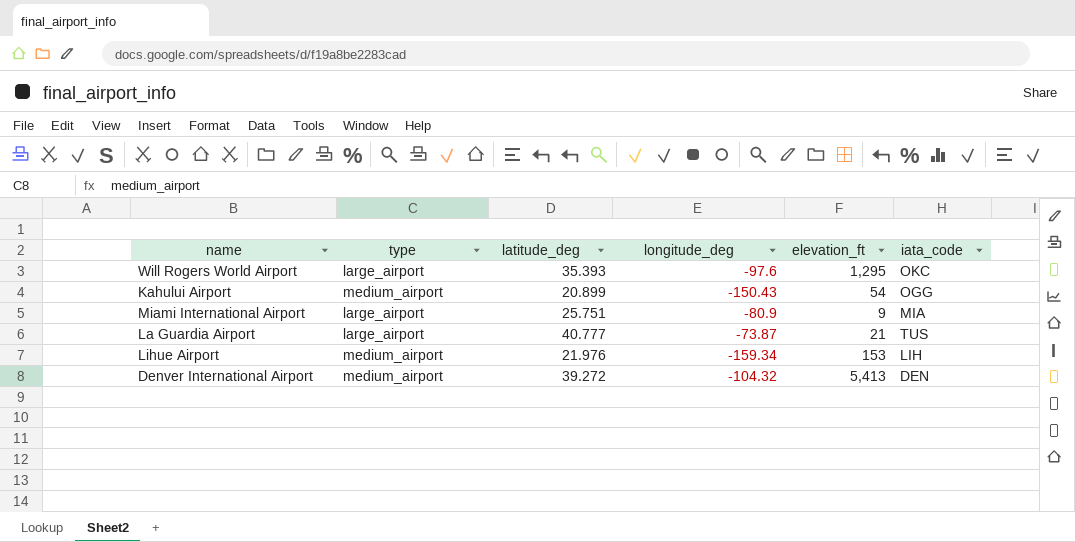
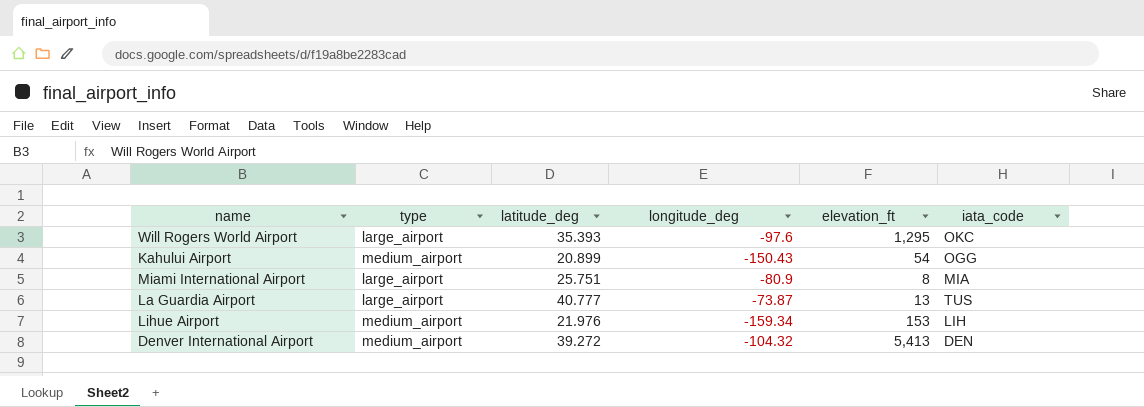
Miami International Airport | elevation_ft: 9 -> 8
La Guardia Airport | elevation_ft: 21 -> 13

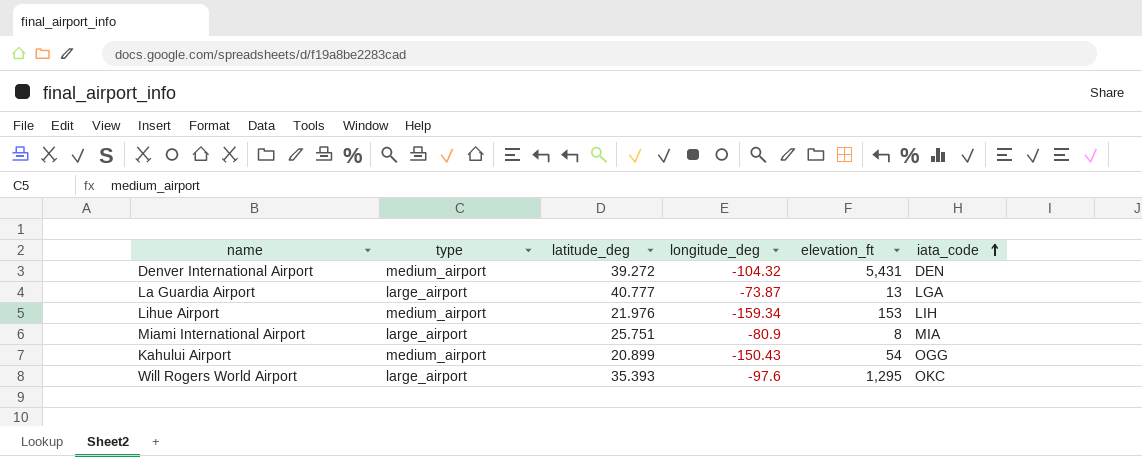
row order: none -> iata_code ascending
Denver International Airport | elevation_ft: 5,413 -> 5,431
La Guardia Airport | iata_code: TUS -> LGA

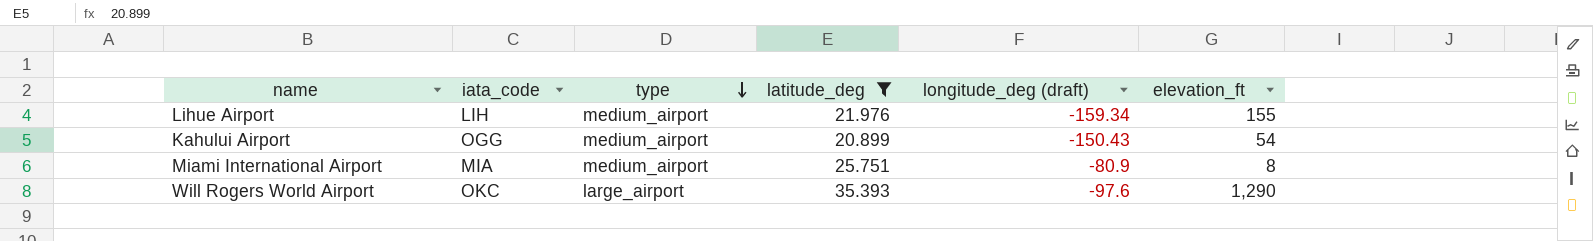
filter: none -> latitude_deg <= 35.393
row order: iata_code ascending -> type descending
column iata_code | position: 6 -> 2
column name: longitude_deg -> longitude_deg (draft)
Lihue Airport | elevation_ft: 153 -> 155
Miami International Airport | type: large_airport -> medium_airport
Will Rogers World Airport | elevation_ft: 1,295 -> 1,290

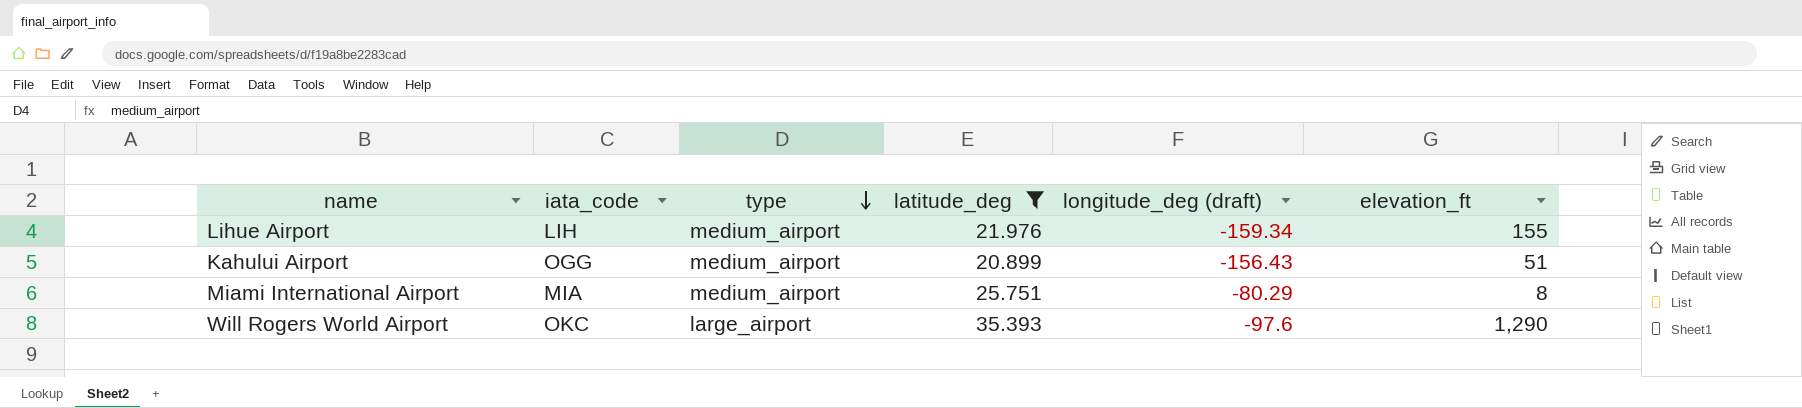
Kahului Airport | longitude_deg (draft): -150.43 -> -156.43
Kahului Airport | elevation_ft: 54 -> 51
Miami International Airport | longitude_deg (draft): -80.9 -> -80.29

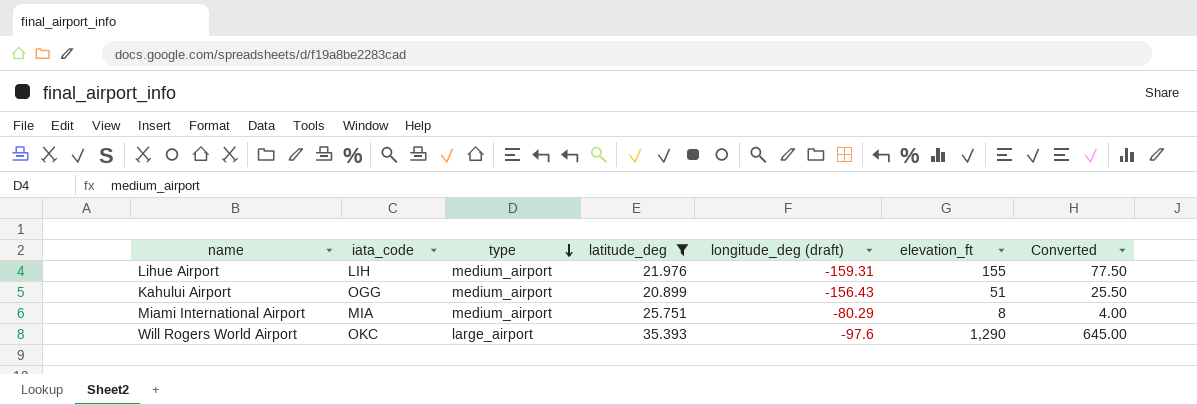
column Converted | formula: none -> [elevation_ft] * 0.5
Lihue Airport | longitude_deg (draft): -159.34 -> -159.31

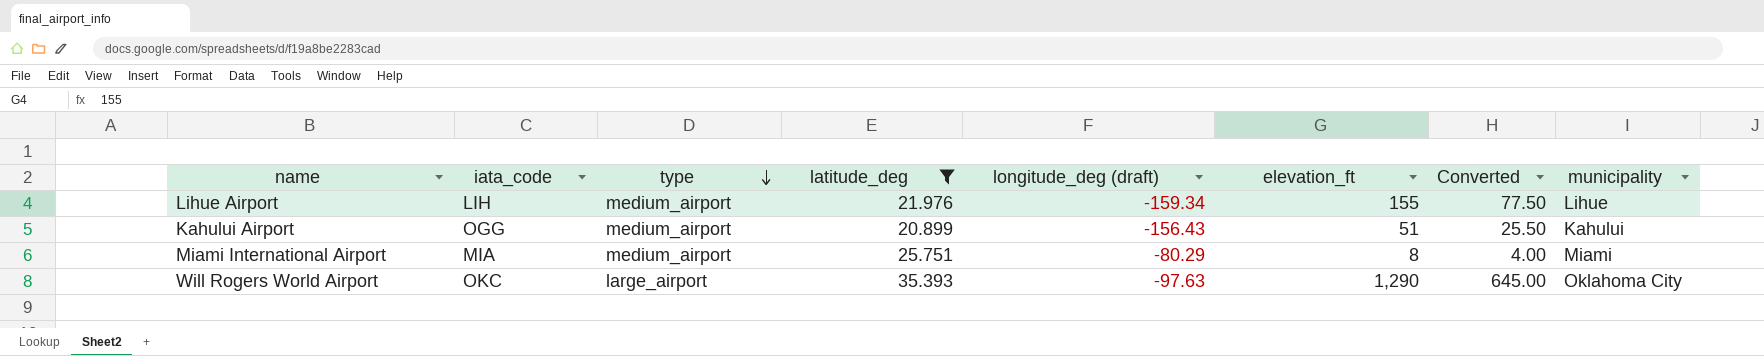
column municipality | position: none -> 8
Lihue Airport | longitude_deg (draft): -159.31 -> -159.34
Will Rogers World Airport | longitude_deg (draft): -97.6 -> -97.63

